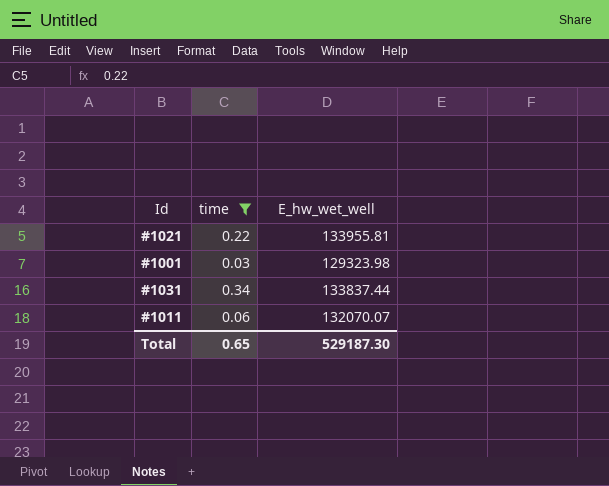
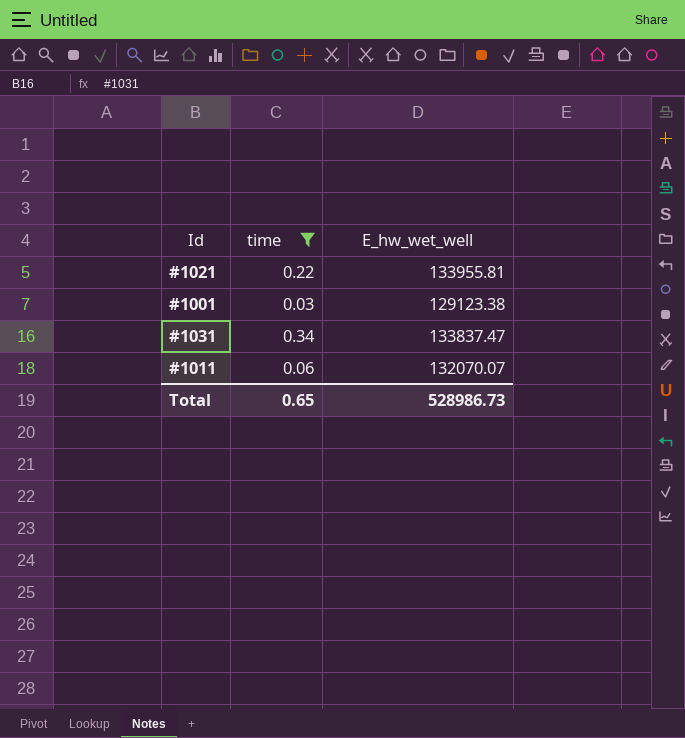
#1001 | E_hw_wet_well: 129323.98 -> 129123.38
#1031 | E_hw_wet_well: 133837.44 -> 133837.47
Total | E_hw_wet_well: 529187.30 -> 528986.73

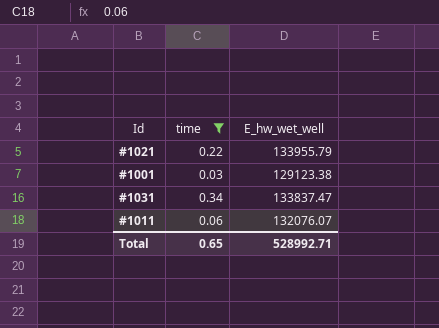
#1021 | E_hw_wet_well: 133955.81 -> 133955.79
#1011 | E_hw_wet_well: 132070.07 -> 132076.07
Total | E_hw_wet_well: 528986.73 -> 528992.71

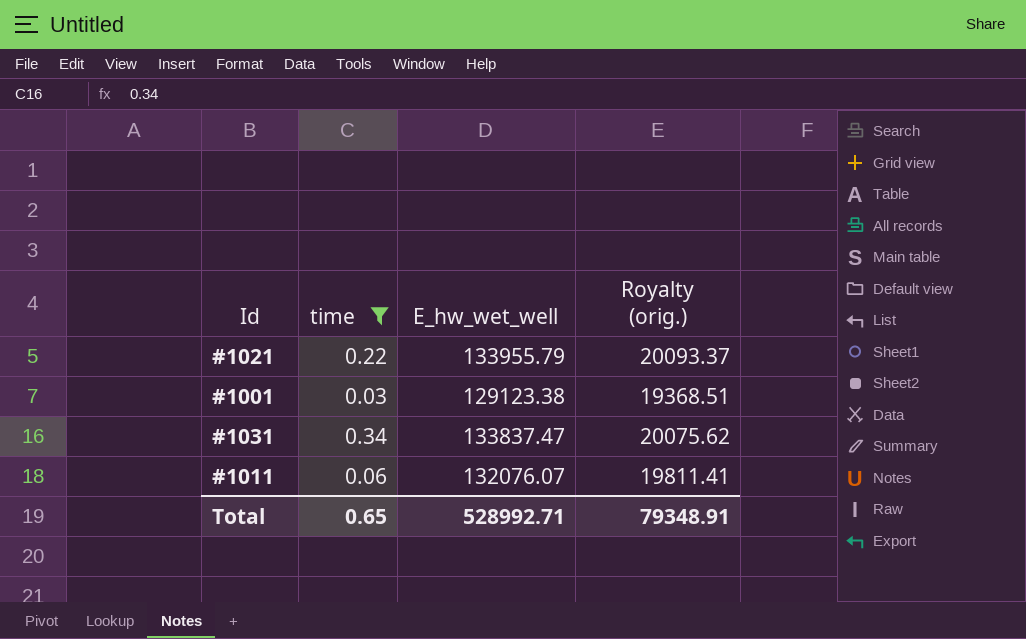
column Royalty (orig.) | formula: none -> [E_hw_wet_well] * 0.15

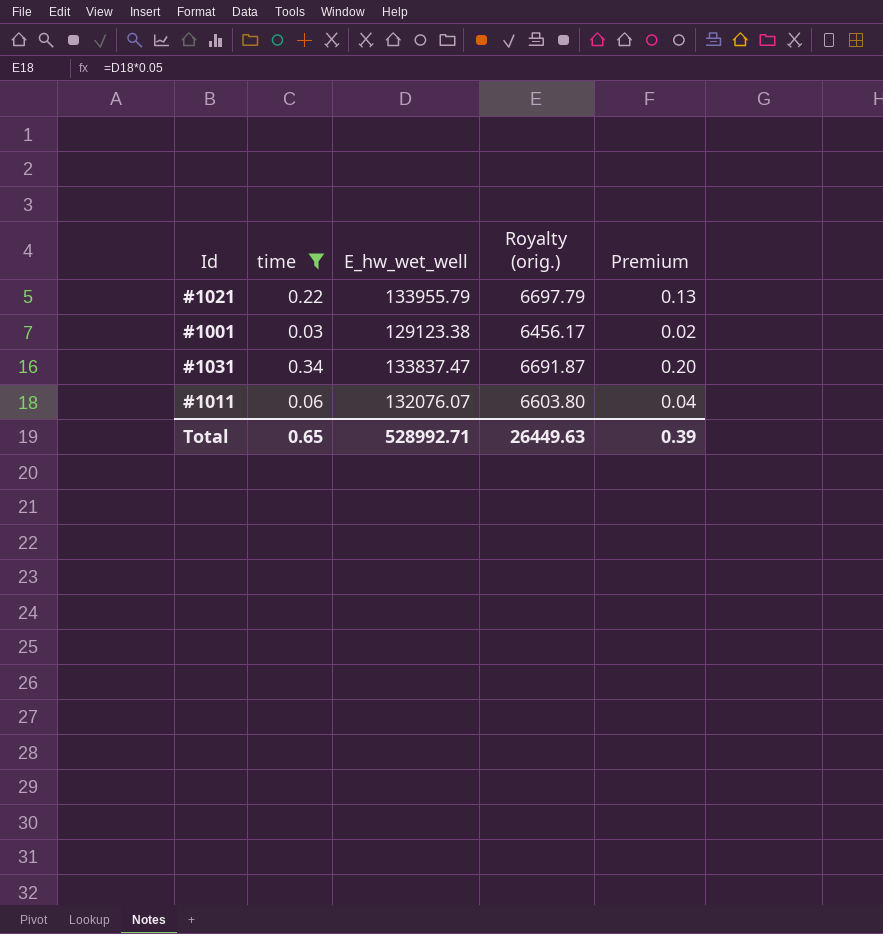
column Royalty (orig.) | formula: [E_hw_wet_well] * 0.15 -> [E_hw_wet_well] * 0.05
column Premium | formula: none -> [time] * 0.6
Total | Royalty (orig.): 79348.91 -> 26449.63

